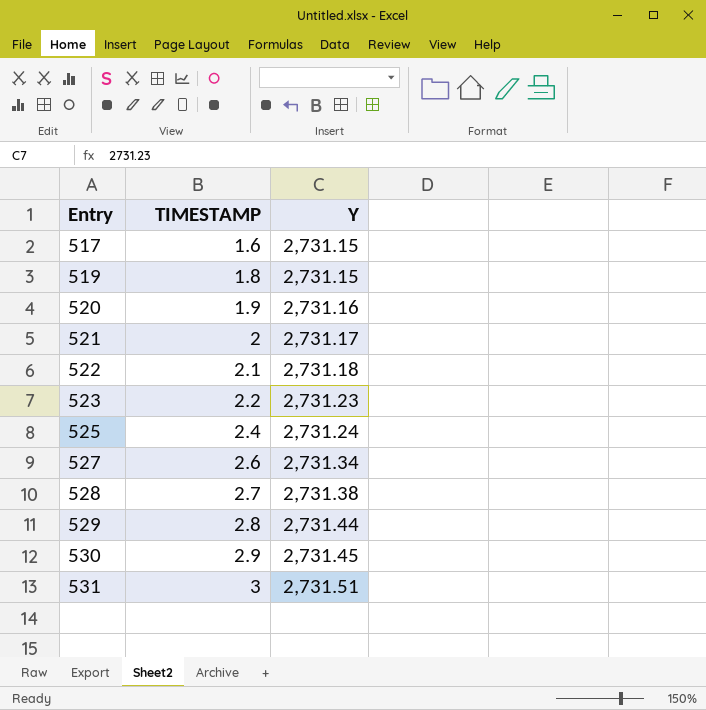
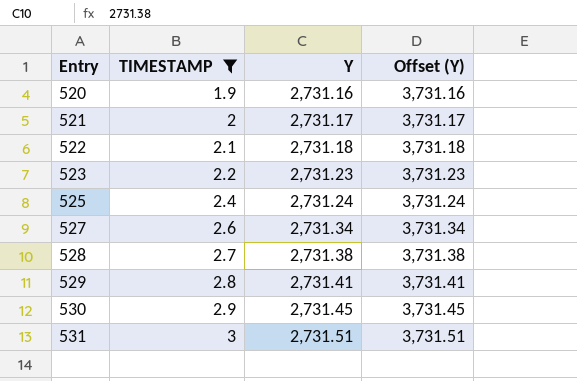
filter: none -> TIMESTAMP >= 1.9
column Offset (Y) | formula: none -> [Y] + 1000
529 | Y: 2,731.44 -> 2,731.41

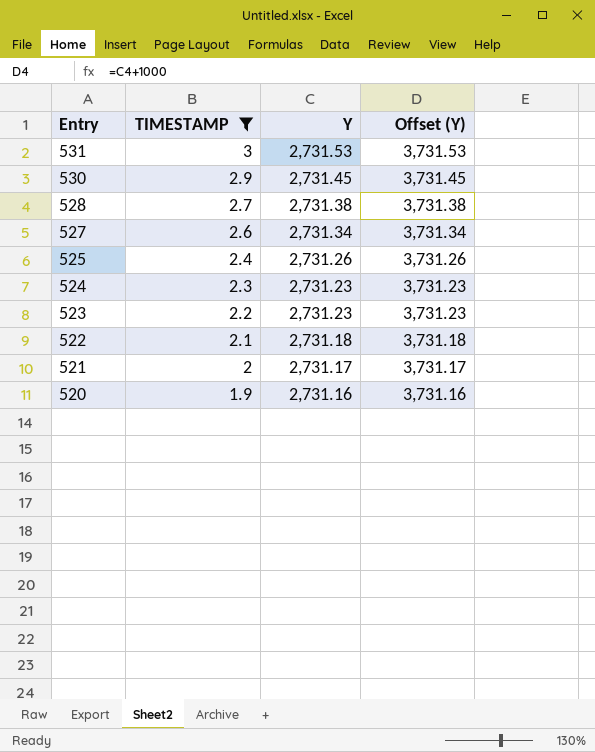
row order: Entry ascending -> Entry descending
row 529: 2.8 | 2,731.41 | 3,731.41 -> none
531 | Y: 2,731.51 -> 2,731.53
531 | Offset (Y): 3,731.51 -> 3,731.53
525 | Y: 2,731.24 -> 2,731.26
525 | Offset (Y): 3,731.24 -> 3,731.26
row 524: none -> 2.3 | 2,731.23 | 3,731.23

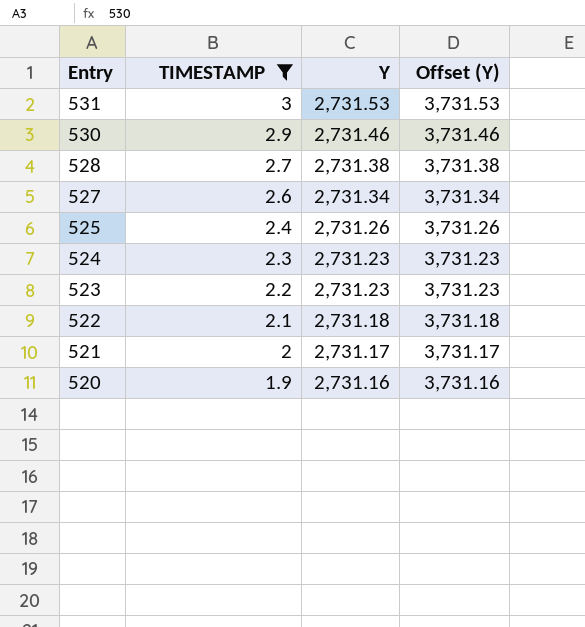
530 | Y: 2,731.45 -> 2,731.46
530 | Offset (Y): 3,731.45 -> 3,731.46

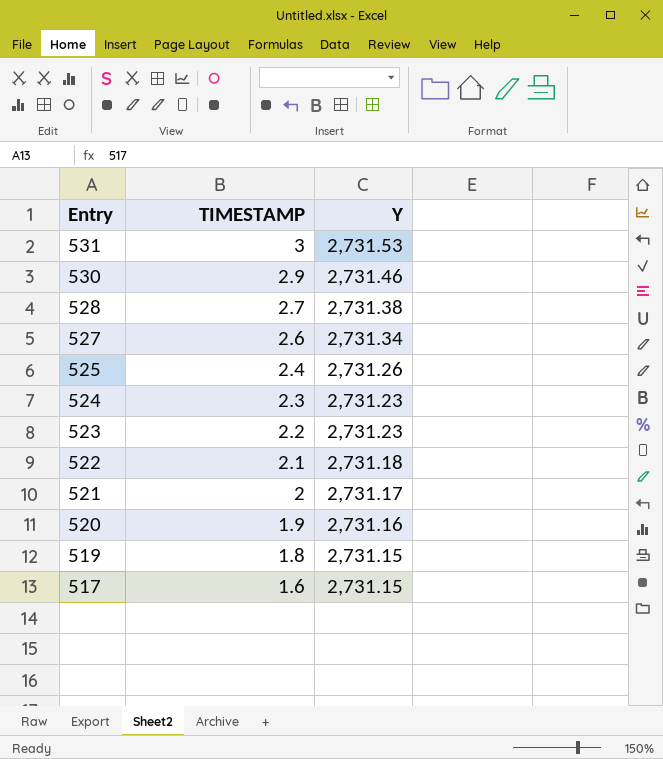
filter: TIMESTAMP >= 1.9 -> none
column Offset (Y) | formula: [Y] + 1000 -> none

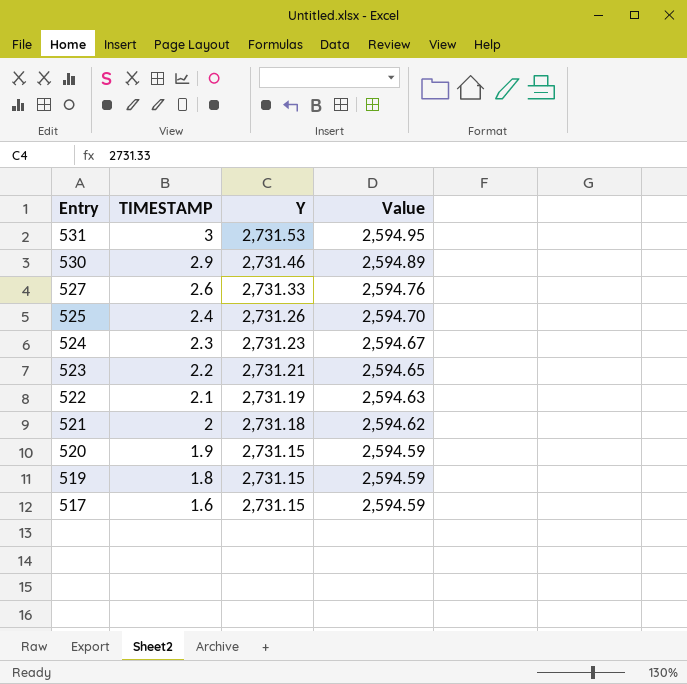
column Value | formula: none -> [Y] * 0.95
row 528: 2.7 | 2,731.38 -> none
527 | Y: 2,731.34 -> 2,731.33
523 | Y: 2,731.23 -> 2,731.21
522 | Y: 2,731.18 -> 2,731.19
521 | Y: 2,731.17 -> 2,731.18
520 | Y: 2,731.16 -> 2,731.15

